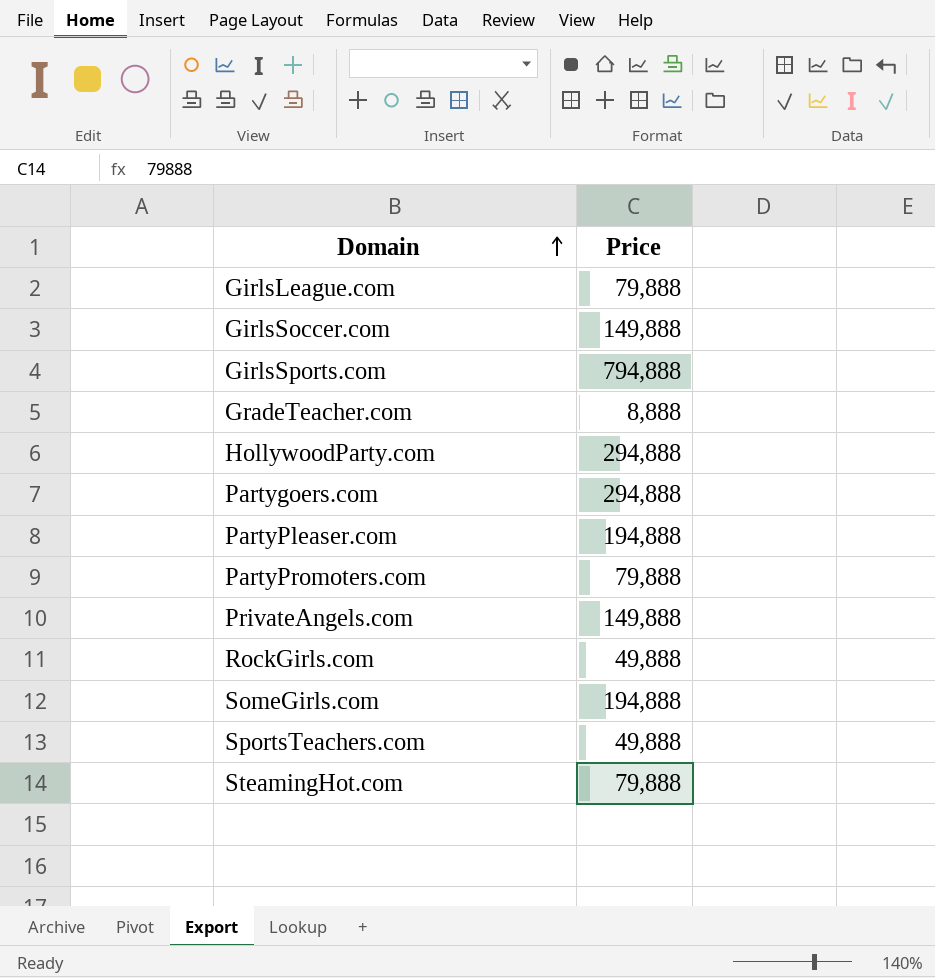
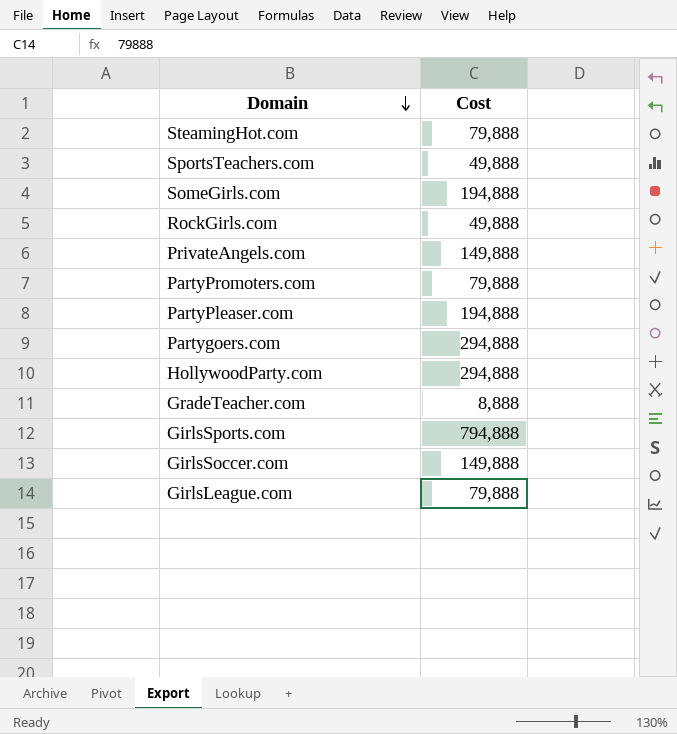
row order: Domain ascending -> Domain descending
column name: Price -> Cost

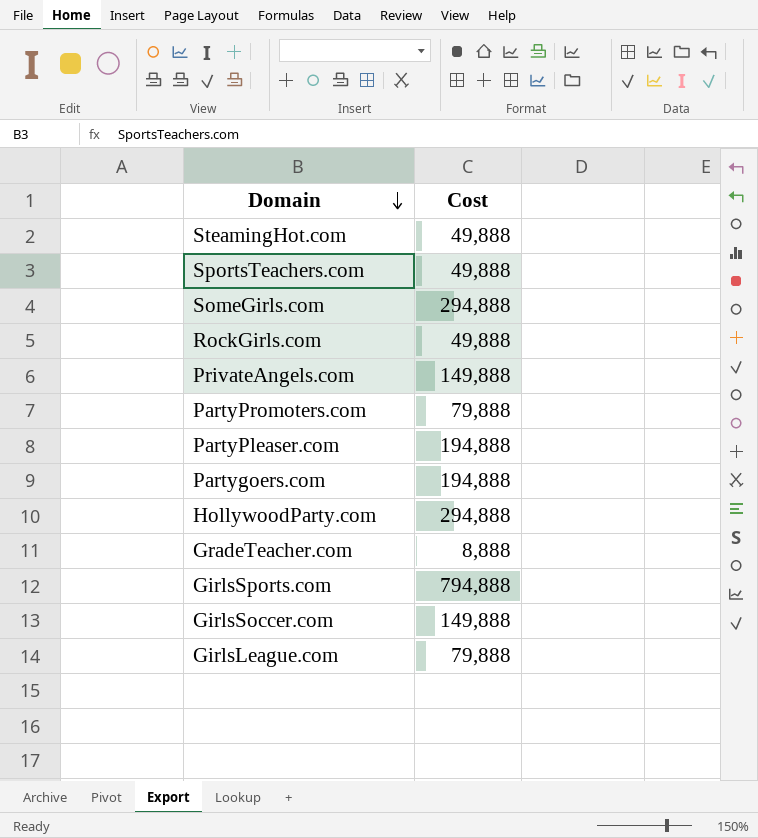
SteamingHot.com | Cost: 79,888 -> 49,888
SomeGirls.com | Cost: 194,888 -> 294,888
Partygoers.com | Cost: 294,888 -> 194,888

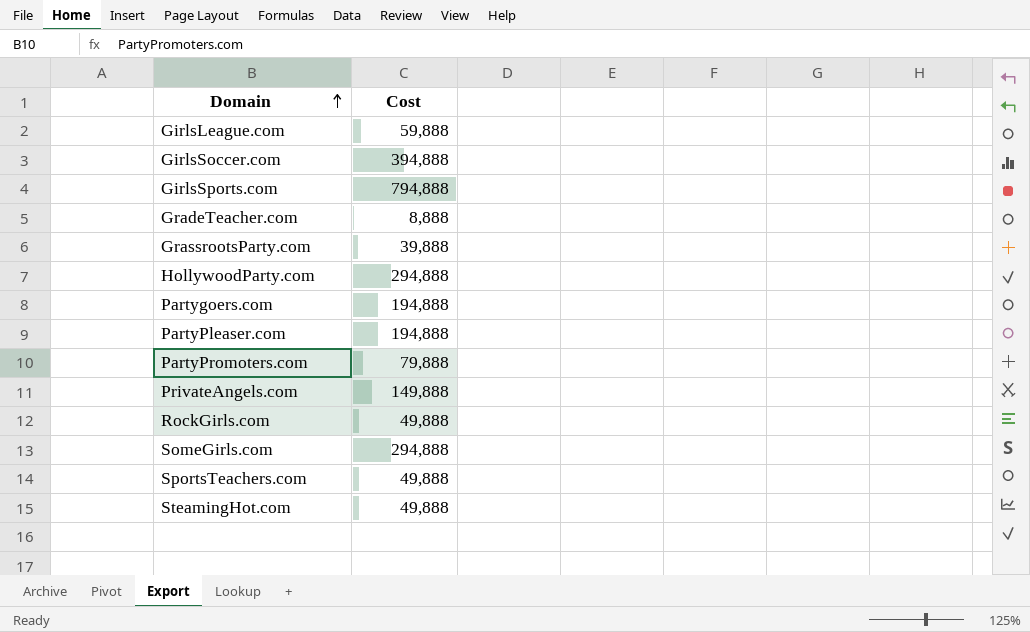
row order: Domain descending -> Domain ascending
GirlsLeague.com | Cost: 79,888 -> 59,888
GirlsSoccer.com | Cost: 149,888 -> 394,888
row GrassrootsParty.com: none -> 39,888

